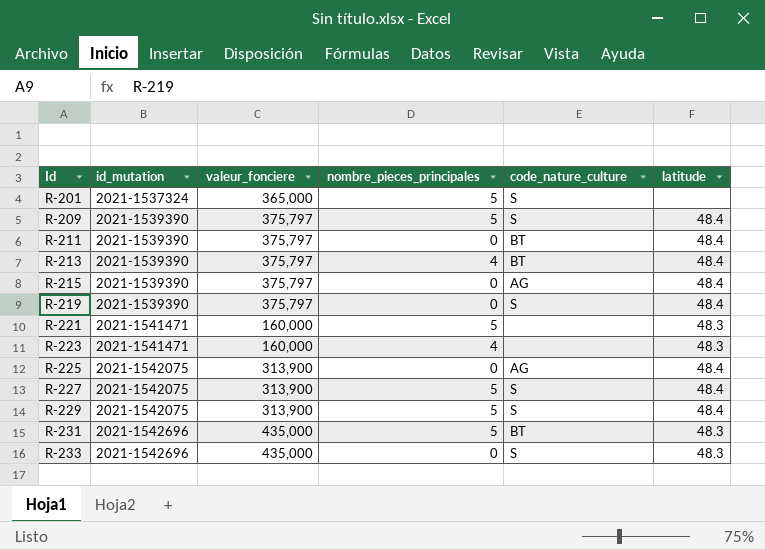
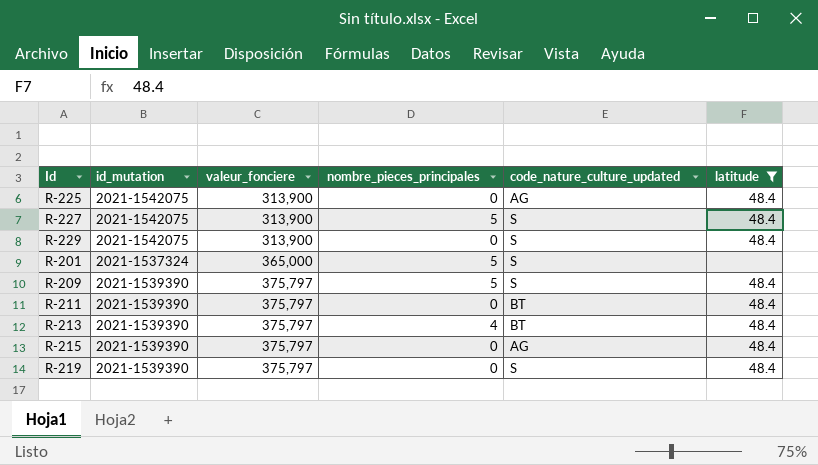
filter: none -> latitude != 48.3
row order: Id ascending -> valeur_fonciere ascending
column name: code_nature_culture -> code_nature_culture_updated
R-229 | nombre_pieces_principales: 5 -> 0

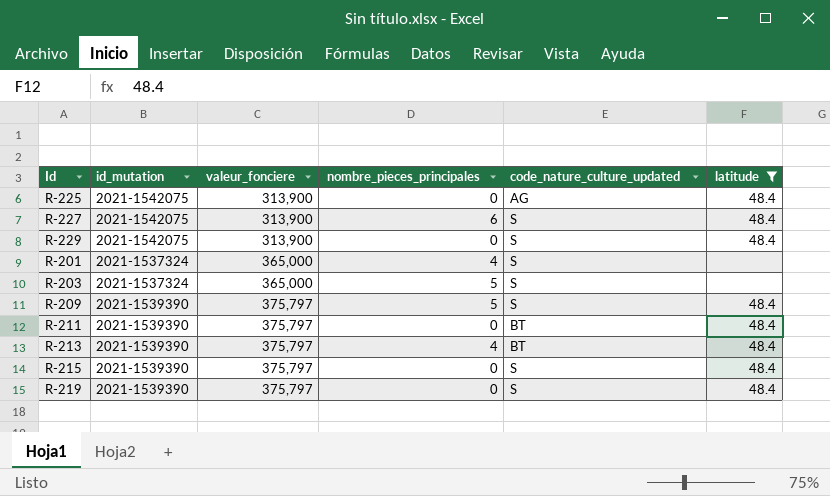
R-227 | nombre_pieces_principales: 5 -> 6
R-201 | nombre_pieces_principales: 5 -> 4
row R-203: none -> 2021-1537324 | 365,000 | 5 | S | none
R-215 | code_nature_culture_updated: AG -> S

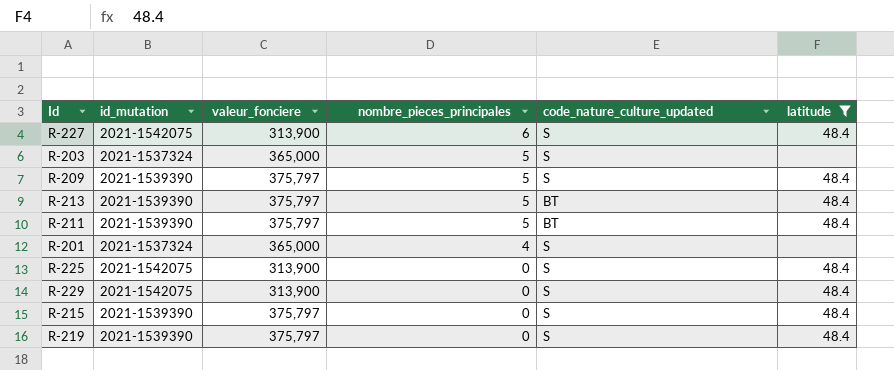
row order: valeur_fonciere ascending -> nombre_pieces_principales descending
R-213 | nombre_pieces_principales: 4 -> 5
R-211 | nombre_pieces_principales: 0 -> 5
R-225 | code_nature_culture_updated: AG -> S

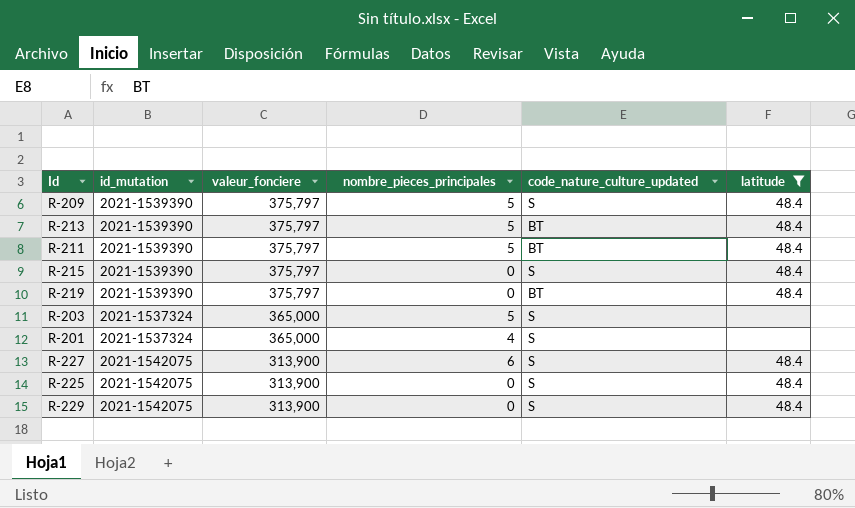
row order: nombre_pieces_principales descending -> valeur_fonciere descending
R-219 | code_nature_culture_updated: S -> BT

